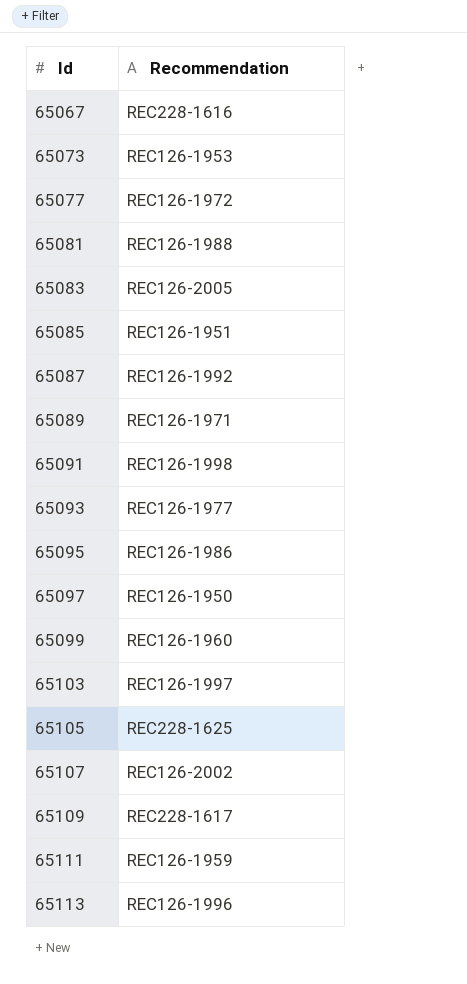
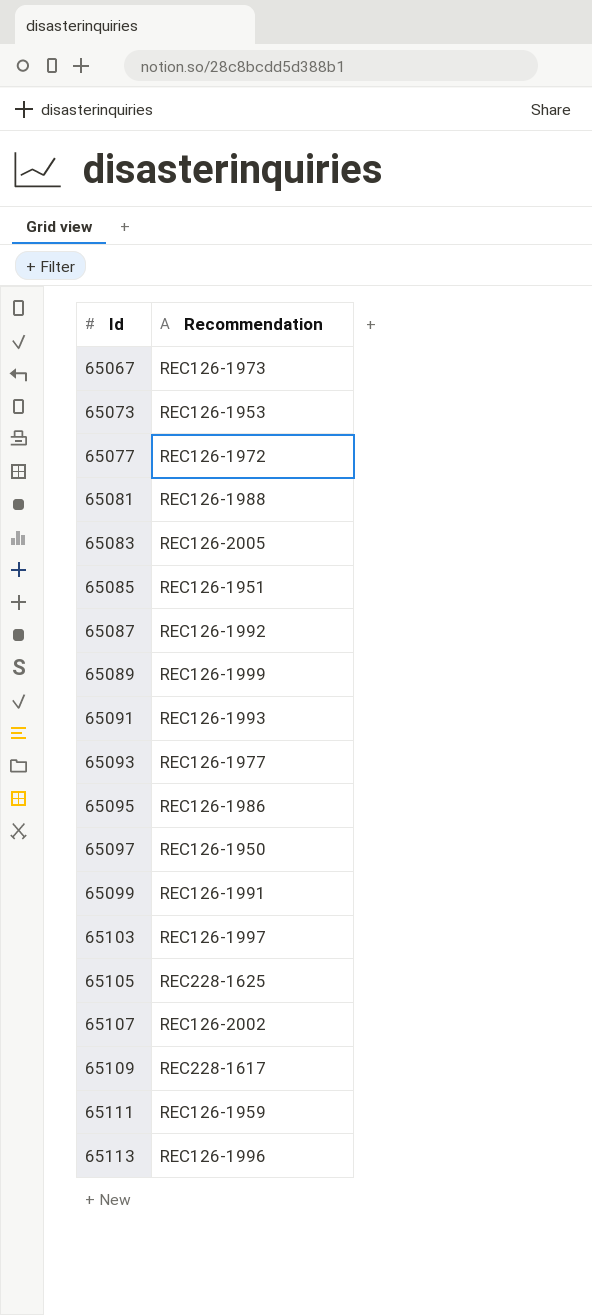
65067 | Recommendation: REC228-1616 -> REC126-1973
65089 | Recommendation: REC126-1971 -> REC126-1999
65091 | Recommendation: REC126-1998 -> REC126-1993
65099 | Recommendation: REC126-1960 -> REC126-1991

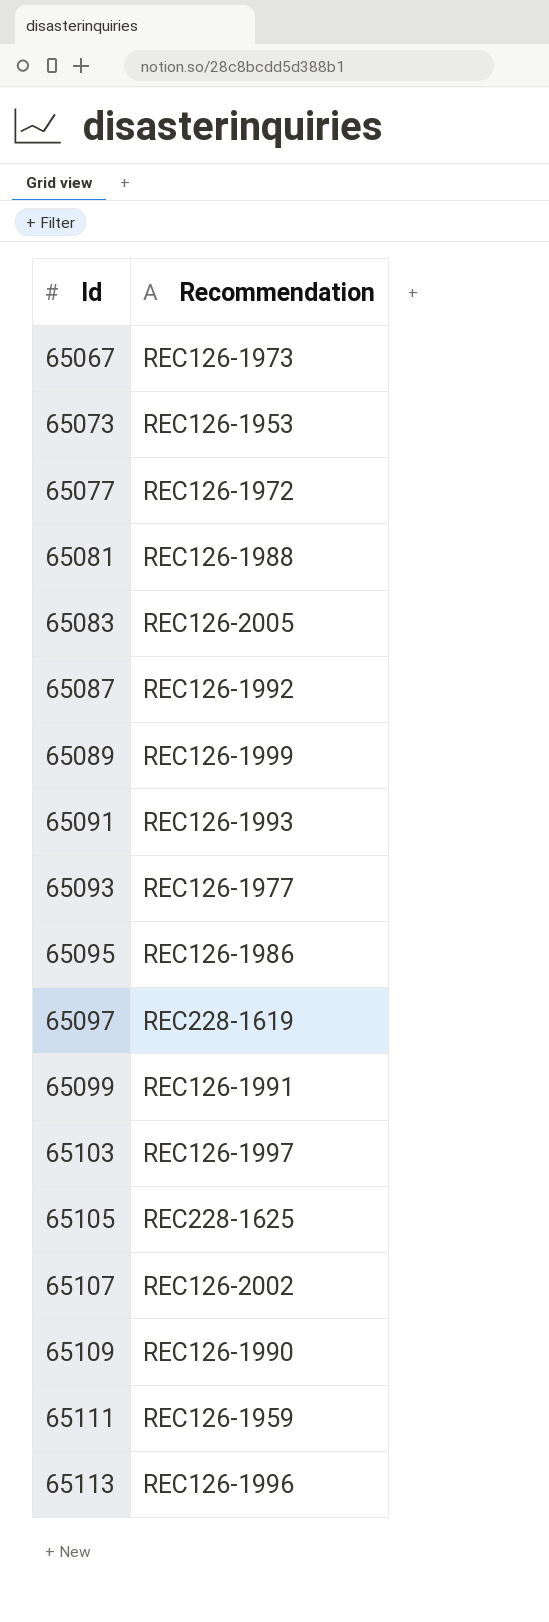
row 65085: REC126-1951 -> none
65097 | Recommendation: REC126-1950 -> REC228-1619
65109 | Recommendation: REC228-1617 -> REC126-1990

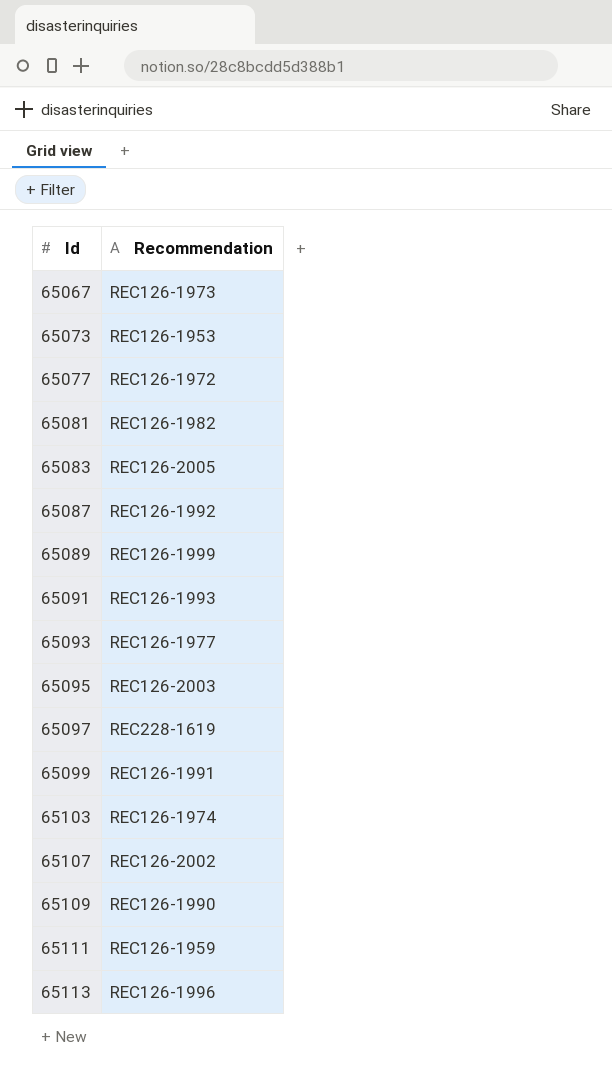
row 65105: REC228-1625 -> none
65081 | Recommendation: REC126-1988 -> REC126-1982
65095 | Recommendation: REC126-1986 -> REC126-2003
65103 | Recommendation: REC126-1997 -> REC126-1974

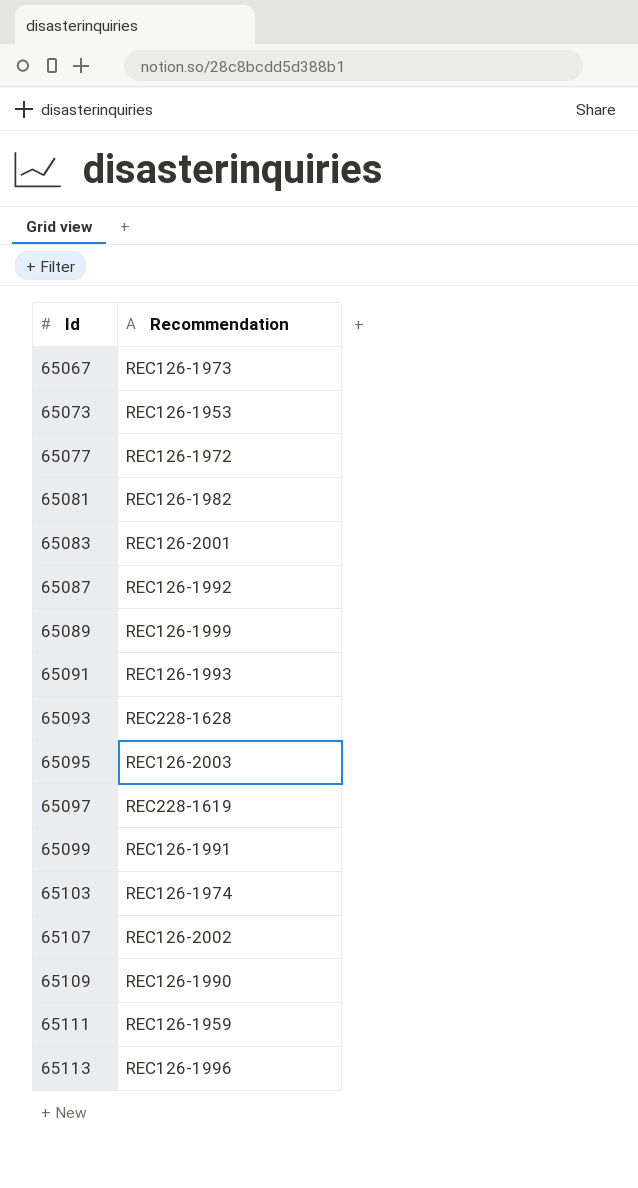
65083 | Recommendation: REC126-2005 -> REC126-2001
65093 | Recommendation: REC126-1977 -> REC228-1628

